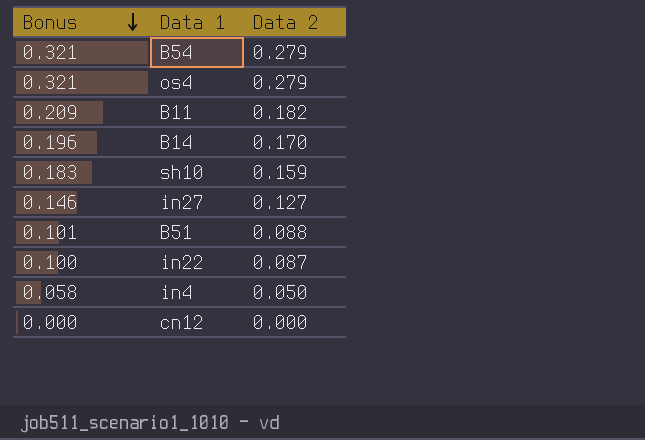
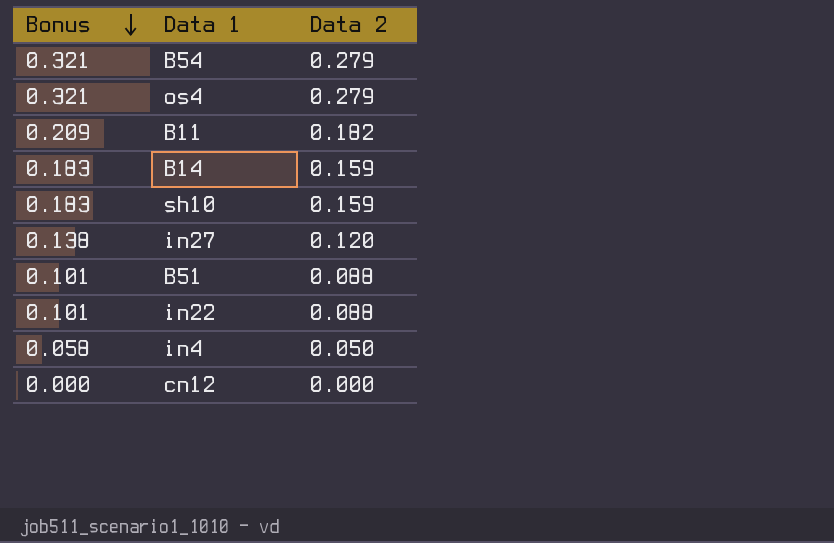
B14 | Bonus: 0.196 -> 0.183
B14 | Data 2: 0.170 -> 0.159
in27 | Bonus: 0.146 -> 0.138
in27 | Data 2: 0.127 -> 0.120
in22 | Bonus: 0.100 -> 0.101
in22 | Data 2: 0.087 -> 0.088

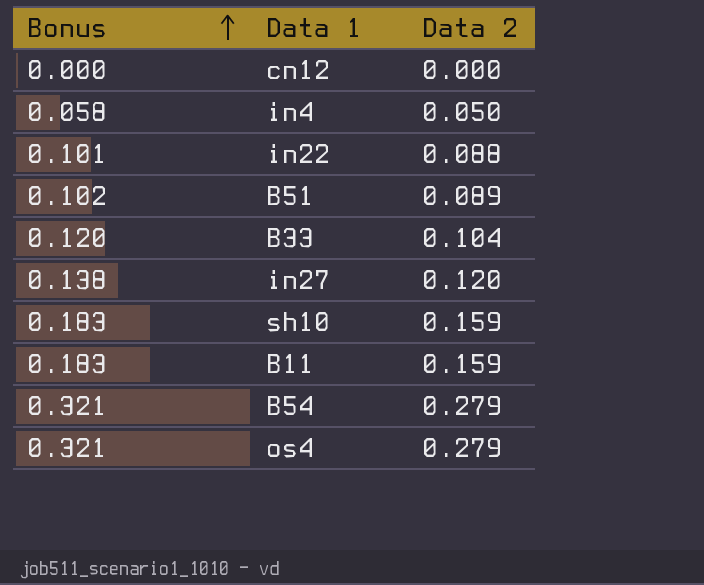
row order: Bonus descending -> Bonus ascending
row B14: 0.183 | 0.159 -> none
B51 | Bonus: 0.101 -> 0.102
B51 | Data 2: 0.088 -> 0.089
row B33: none -> 0.120 | 0.104
B11 | Bonus: 0.209 -> 0.183
B11 | Data 2: 0.182 -> 0.159

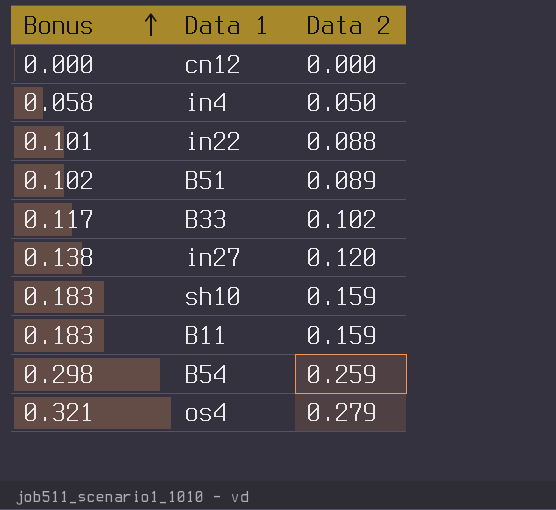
B33 | Bonus: 0.120 -> 0.117
B33 | Data 2: 0.104 -> 0.102
B54 | Bonus: 0.321 -> 0.298
B54 | Data 2: 0.279 -> 0.259

